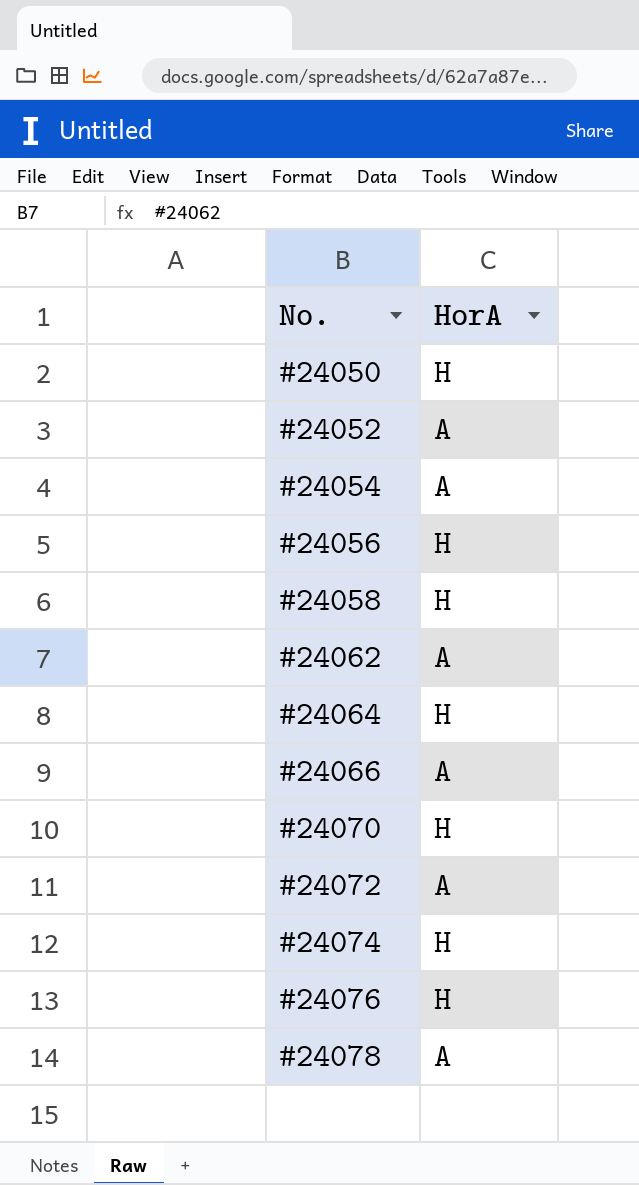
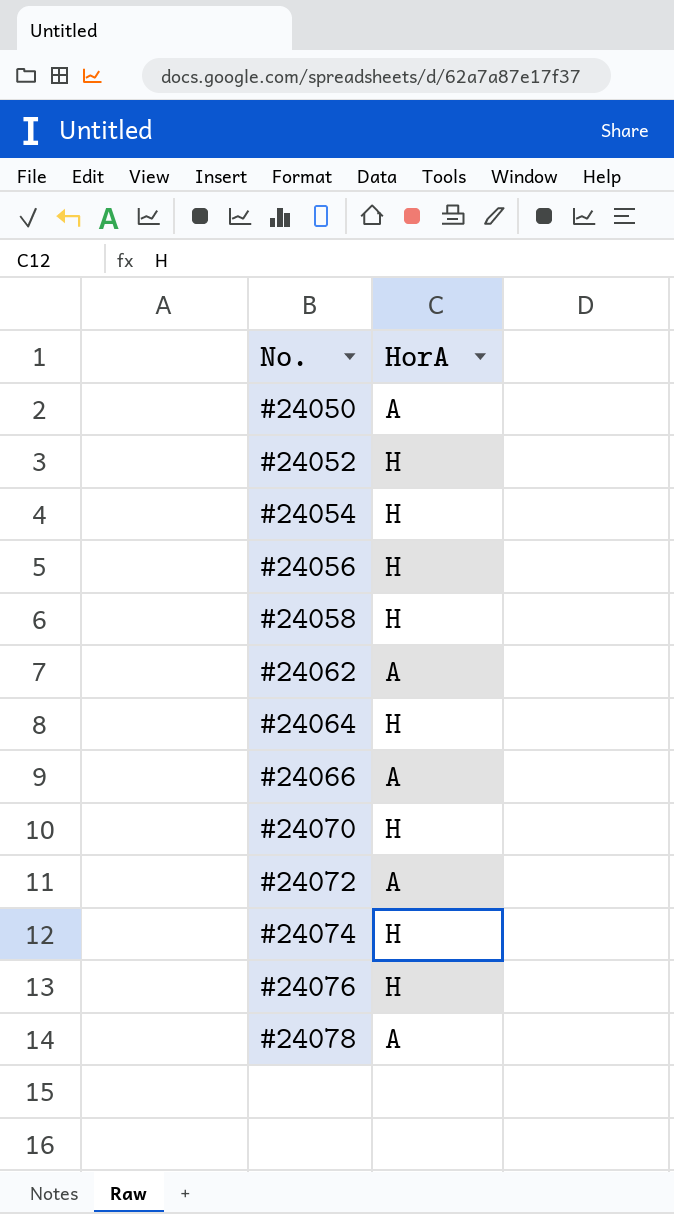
#24050 | HorA: H -> A
#24052 | HorA: A -> H
#24054 | HorA: A -> H

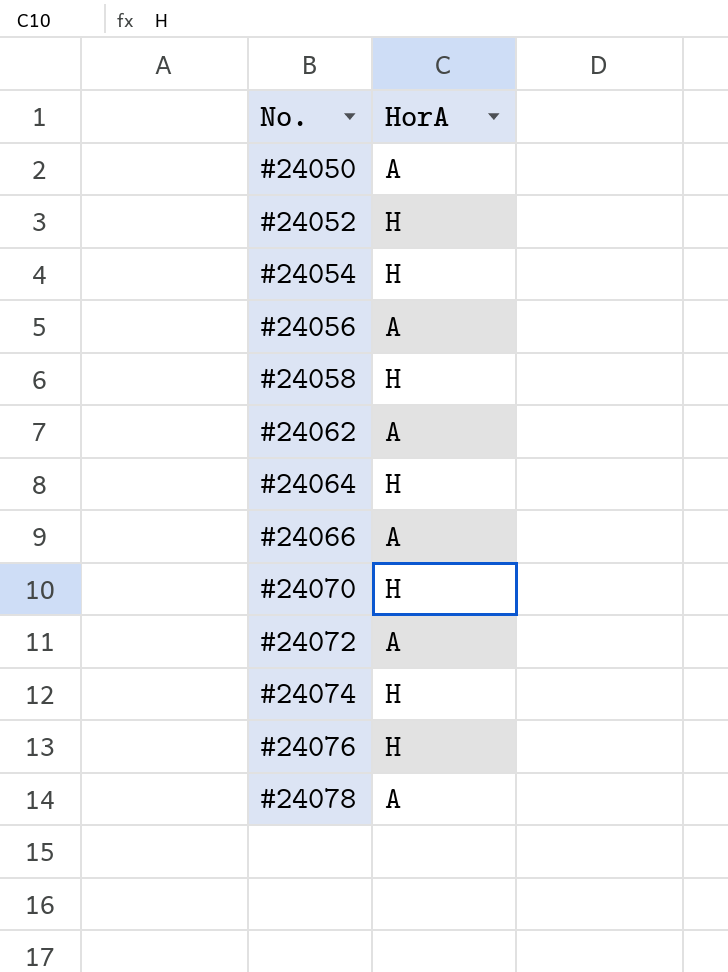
#24056 | HorA: H -> A

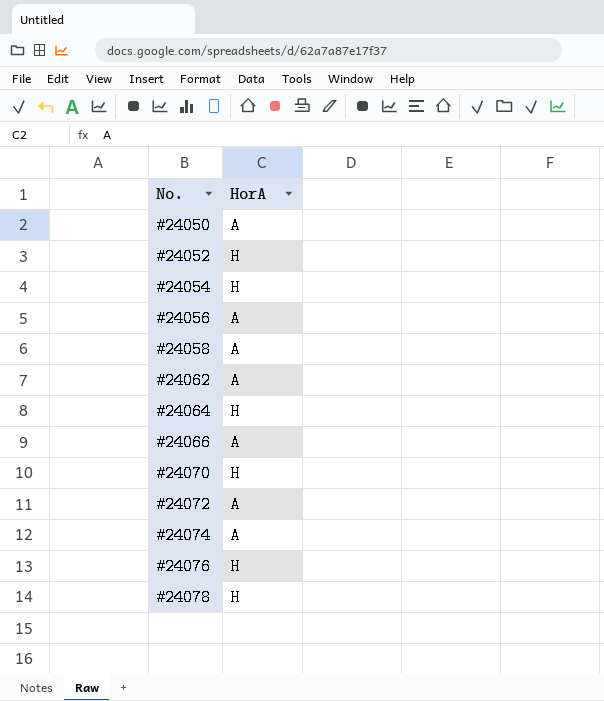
#24058 | HorA: H -> A
#24074 | HorA: H -> A
#24078 | HorA: A -> H

